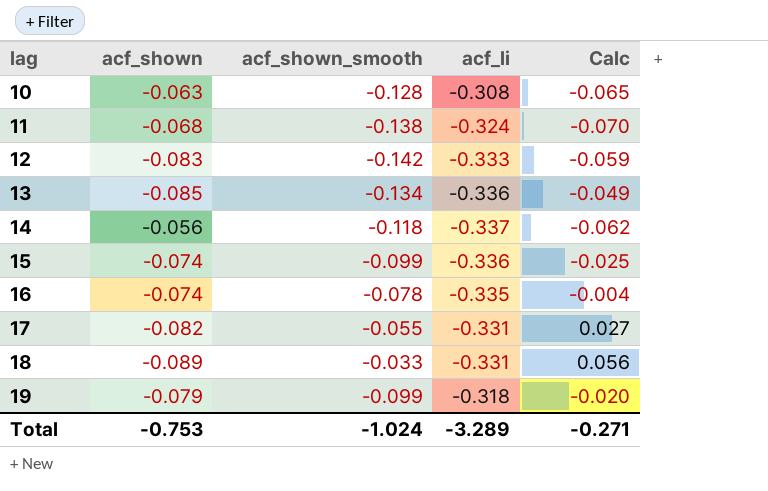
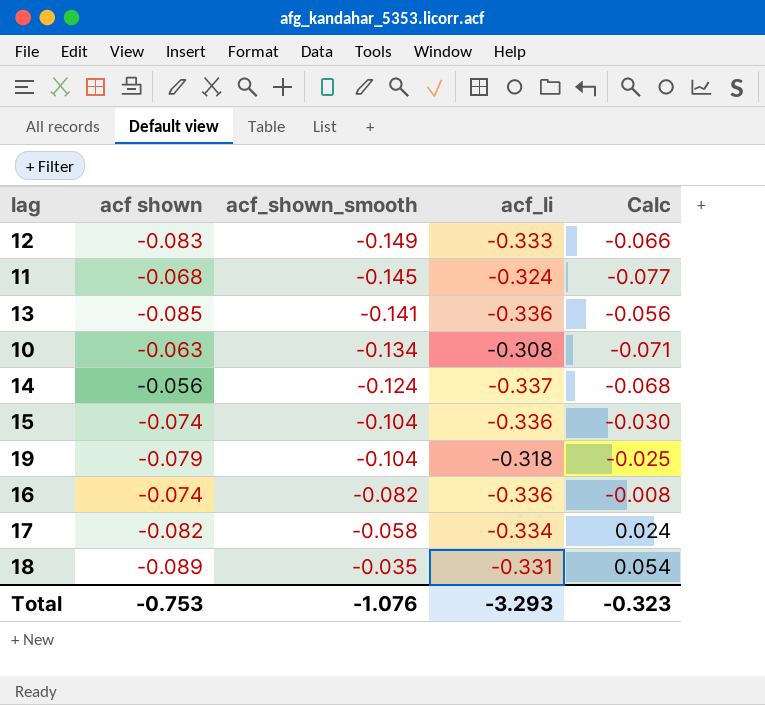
row order: lag ascending -> acf_shown_smooth ascending
column name: acf_shown -> acf shown
12 | acf_shown_smooth: -0.142 -> -0.149
12 | Calc: -0.059 -> -0.066
11 | acf_shown_smooth: -0.138 -> -0.145
11 | Calc: -0.070 -> -0.077
13 | acf_shown_smooth: -0.134 -> -0.141
13 | Calc: -0.049 -> -0.056
10 | acf_shown_smooth: -0.128 -> -0.134
10 | Calc: -0.065 -> -0.071
14 | acf_shown_smooth: -0.118 -> -0.124
14 | Calc: -0.062 -> -0.068
15 | acf_shown_smooth: -0.099 -> -0.104
15 | Calc: -0.025 -> -0.030
19 | acf_shown_smooth: -0.099 -> -0.104
19 | Calc: -0.020 -> -0.025
16 | acf_shown_smooth: -0.078 -> -0.082
16 | acf_li: -0.335 -> -0.336
16 | Calc: -0.004 -> -0.008
17 | acf_shown_smooth: -0.055 -> -0.058
17 | acf_li: -0.331 -> -0.334
17 | Calc: 0.027 -> 0.024
18 | acf_shown_smooth: -0.033 -> -0.035
18 | Calc: 0.056 -> 0.054
Total | acf_shown_smooth: -1.024 -> -1.076
Total | acf_li: -3.289 -> -3.293
Total | Calc: -0.271 -> -0.323

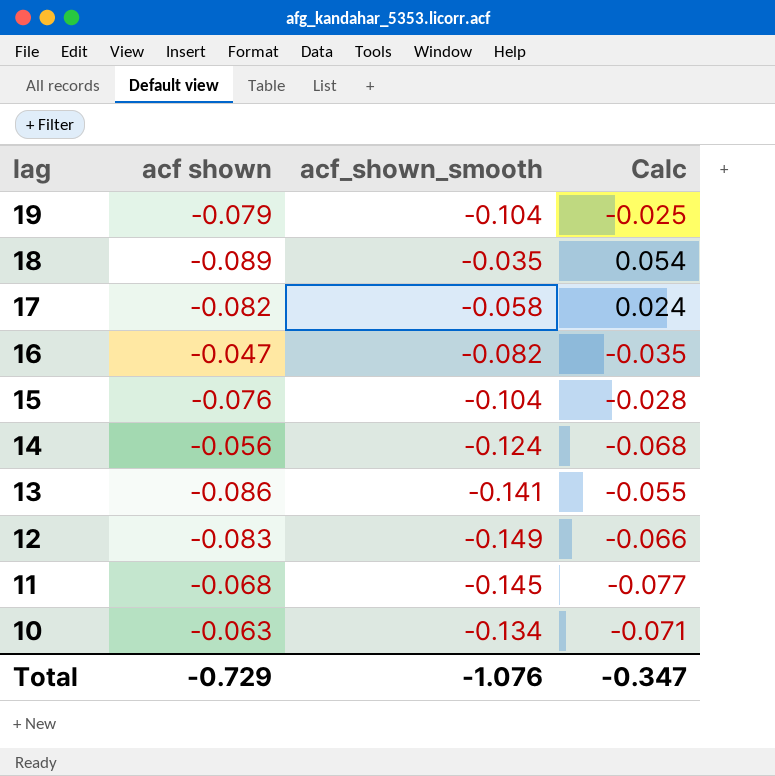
row order: acf_shown_smooth ascending -> lag descending
column acf_li | position: 4 -> none
16 | acf shown: -0.074 -> -0.047
16 | Calc: -0.008 -> -0.035
15 | acf shown: -0.074 -> -0.076
15 | Calc: -0.030 -> -0.028
13 | acf shown: -0.085 -> -0.086
13 | Calc: -0.056 -> -0.055
Total | acf shown: -0.753 -> -0.729
Total | Calc: -0.323 -> -0.347

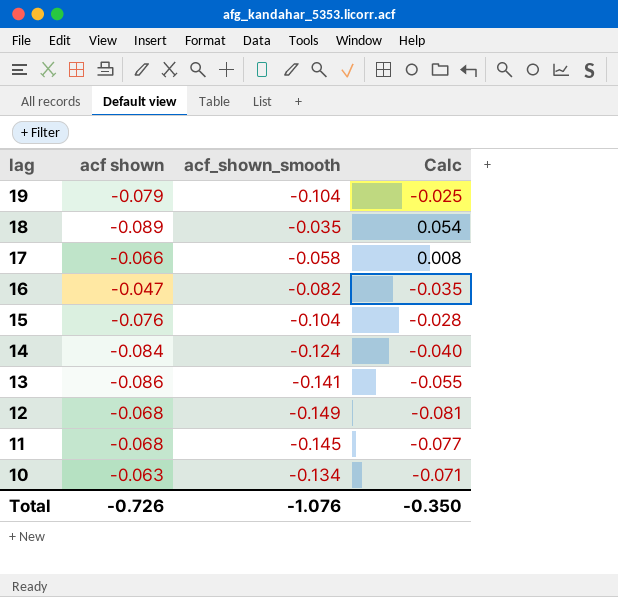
17 | acf shown: -0.082 -> -0.066
17 | Calc: 0.024 -> 0.008
14 | acf shown: -0.056 -> -0.084
14 | Calc: -0.068 -> -0.040
12 | acf shown: -0.083 -> -0.068
12 | Calc: -0.066 -> -0.081
Total | acf shown: -0.729 -> -0.726
Total | Calc: -0.347 -> -0.350

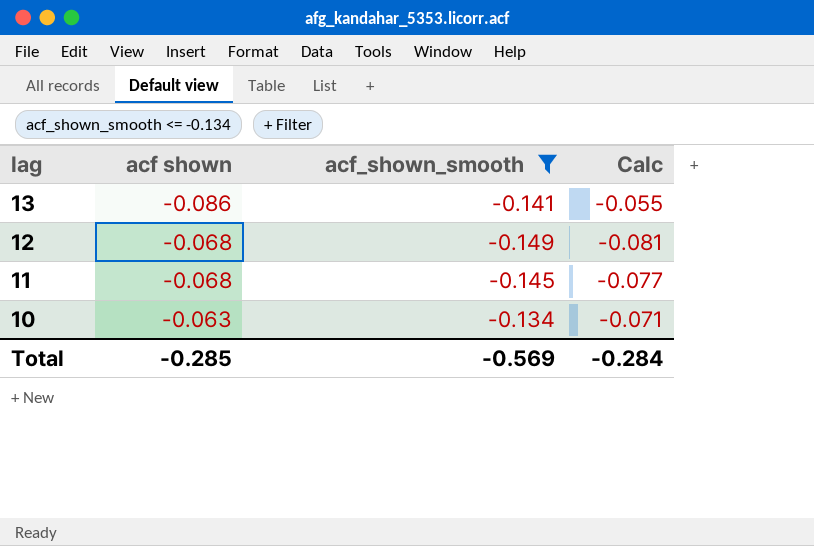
filter: none -> acf_shown_smooth <= -0.134
Total | acf shown: -0.726 -> -0.285
Total | acf_shown_smooth: -1.076 -> -0.569
Total | Calc: -0.350 -> -0.284

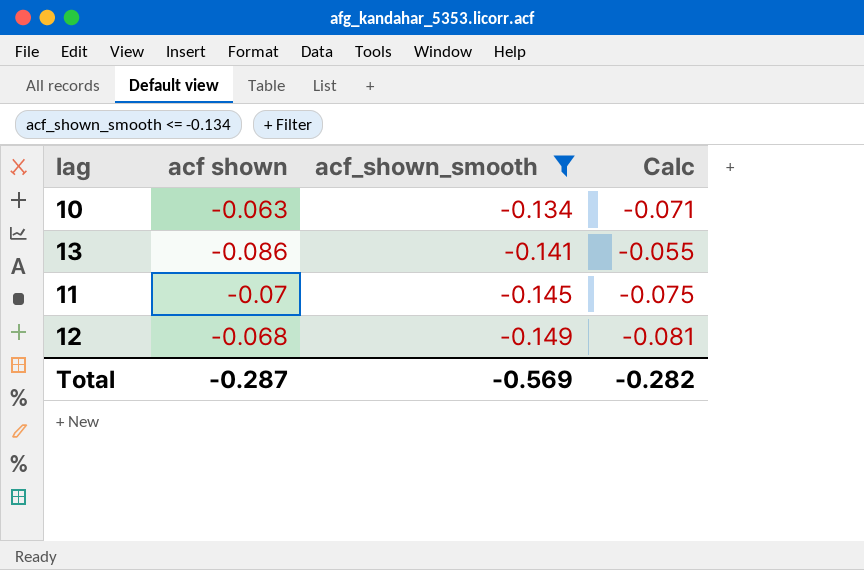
row order: lag descending -> acf_shown_smooth descending
11 | acf shown: -0.068 -> -0.07
11 | Calc: -0.077 -> -0.075
Total | acf shown: -0.285 -> -0.287
Total | Calc: -0.284 -> -0.282

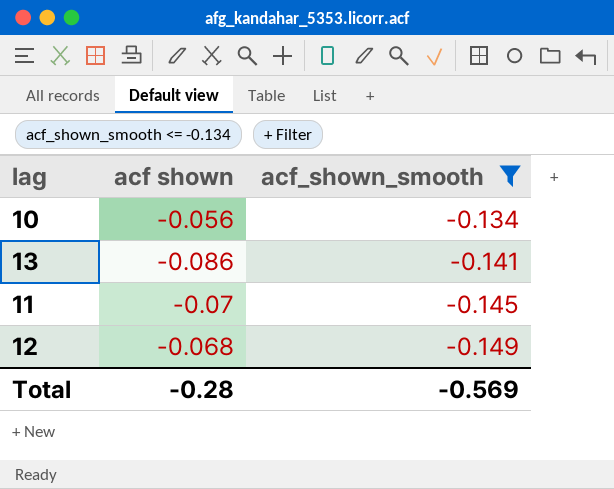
column Calc | formula: [acf_shown_smooth] - [acf shown] -> none
10 | acf shown: -0.063 -> -0.056
Total | acf shown: -0.287 -> -0.28

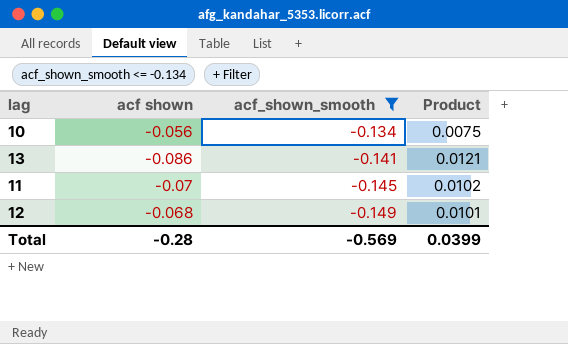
column Product | formula: none -> [acf shown] * [acf_shown_smooth]

